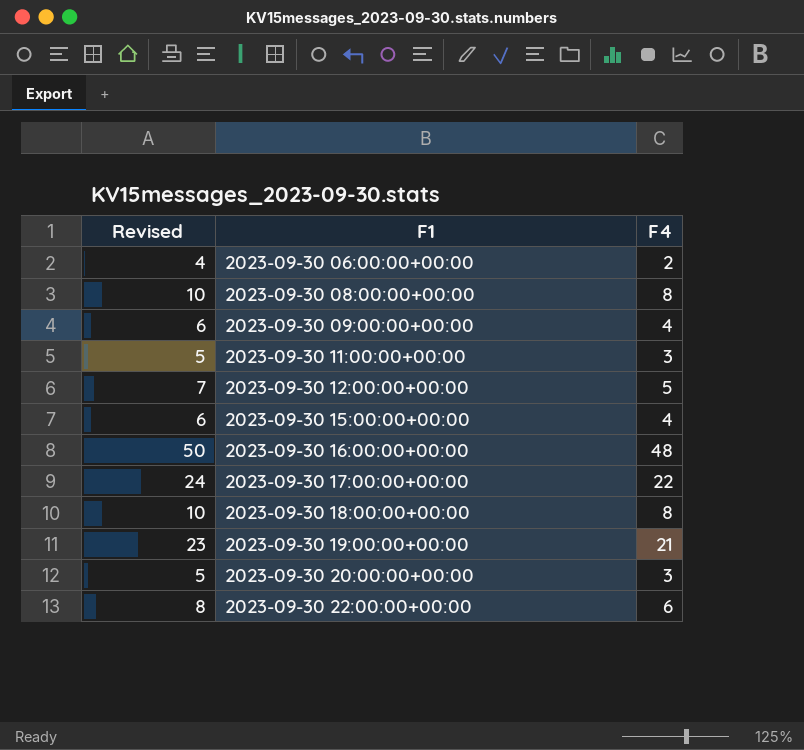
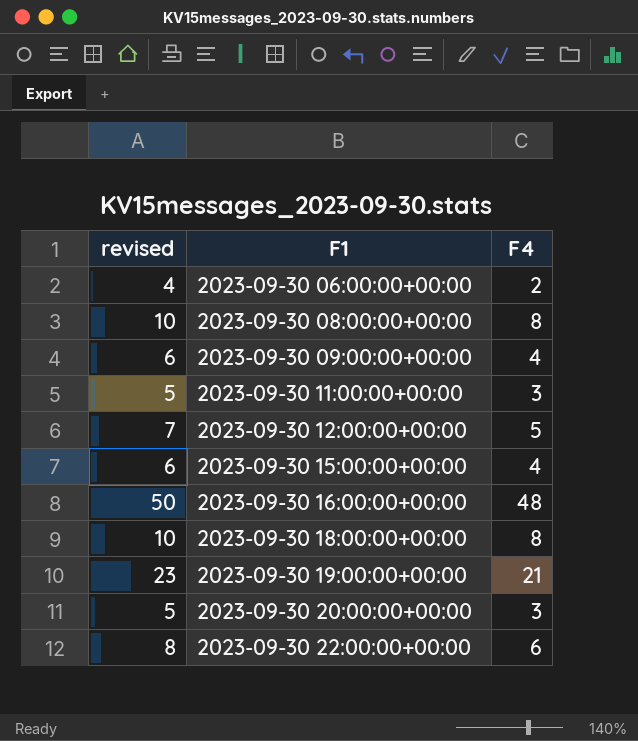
column name: Revised -> revised
row 2023-09-30 17:00:00+00:00: 24 | 22 -> none

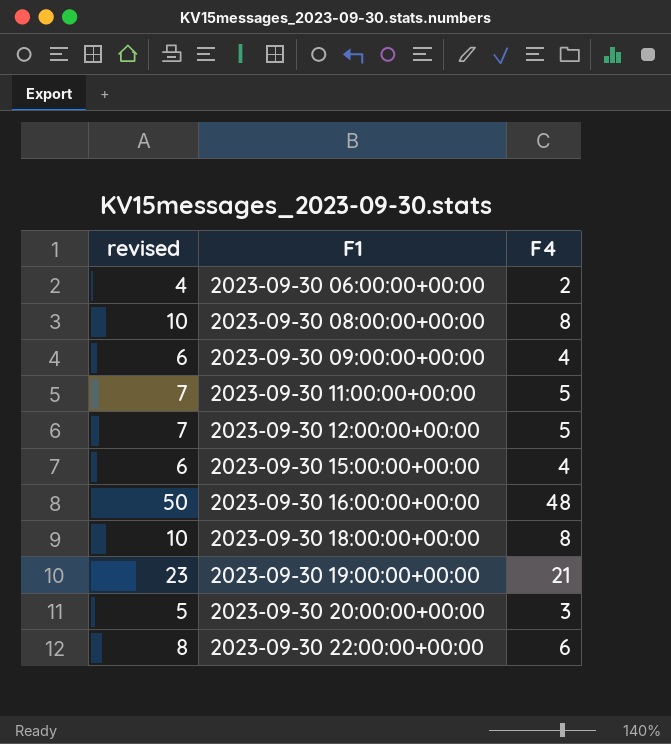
2023-09-30 11:00:00+00:00 | revised: 5 -> 7
2023-09-30 11:00:00+00:00 | F4: 3 -> 5

